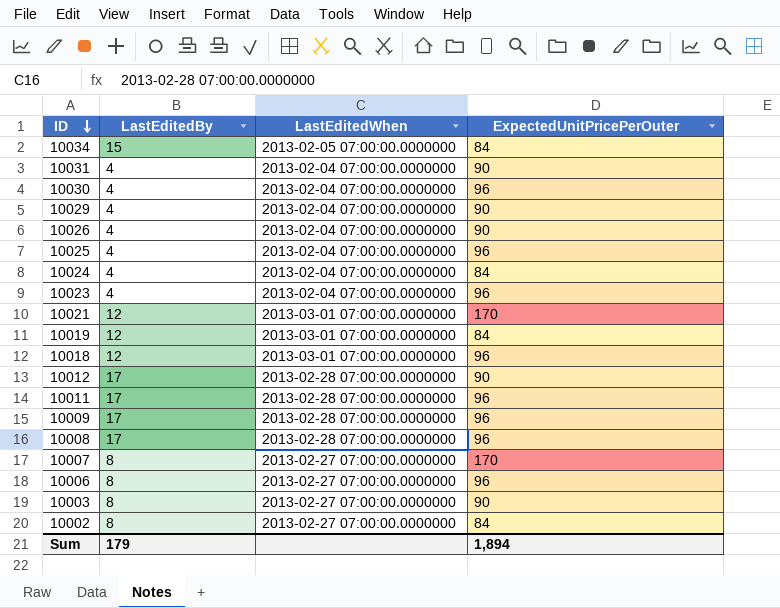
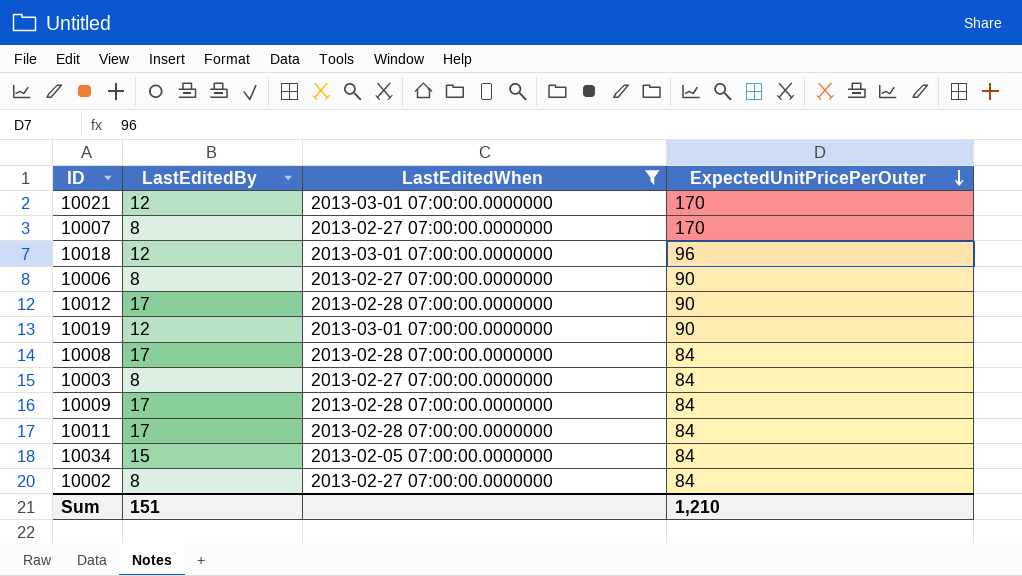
filter: none -> LastEditedWhen != 2013-02-04 07:00:00.0000000
row order: ID descending -> ExpectedUnitPricePerOuter descending
10006 | ExpectedUnitPricePerOuter: 96 -> 90
10019 | ExpectedUnitPricePerOuter: 84 -> 90
10008 | ExpectedUnitPricePerOuter: 96 -> 84
10003 | ExpectedUnitPricePerOuter: 90 -> 84
10009 | ExpectedUnitPricePerOuter: 96 -> 84
10011 | ExpectedUnitPricePerOuter: 96 -> 84
Sum | LastEditedBy: 179 -> 151
Sum | ExpectedUnitPricePerOuter: 1,894 -> 1,210

